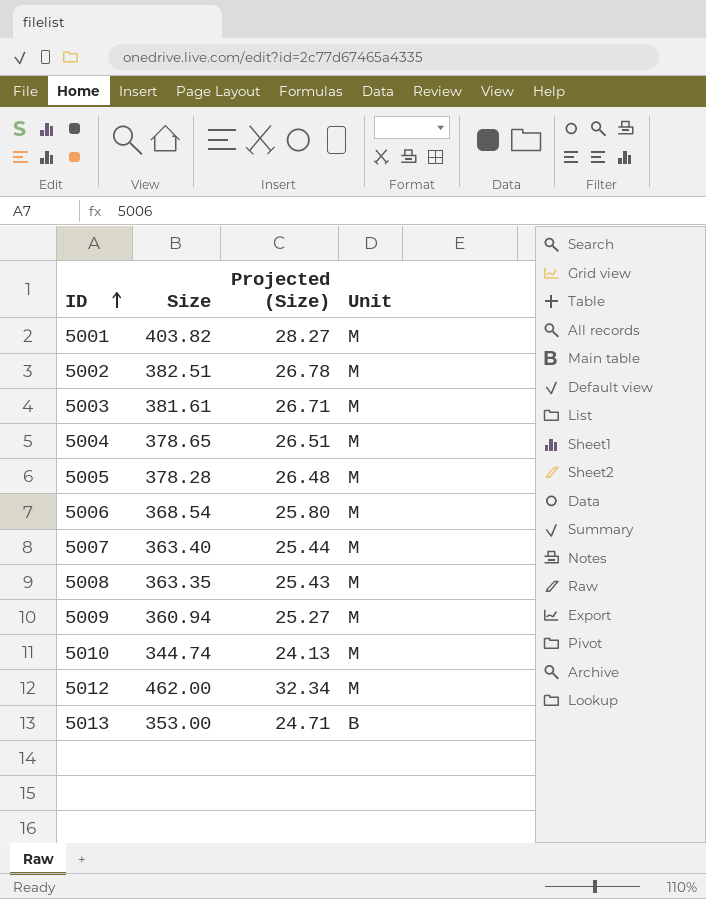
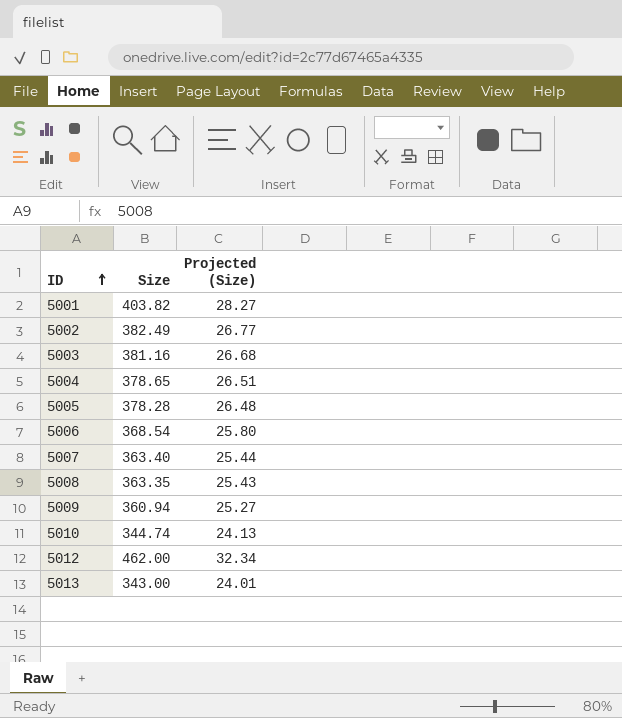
column Unit | position: 4 -> none
5002 | Size: 382.51 -> 382.49
5002 | Projected (Size): 26.78 -> 26.77
5003 | Size: 381.61 -> 381.16
5003 | Projected (Size): 26.71 -> 26.68
5013 | Size: 353.00 -> 343.00
5013 | Projected (Size): 24.71 -> 24.01

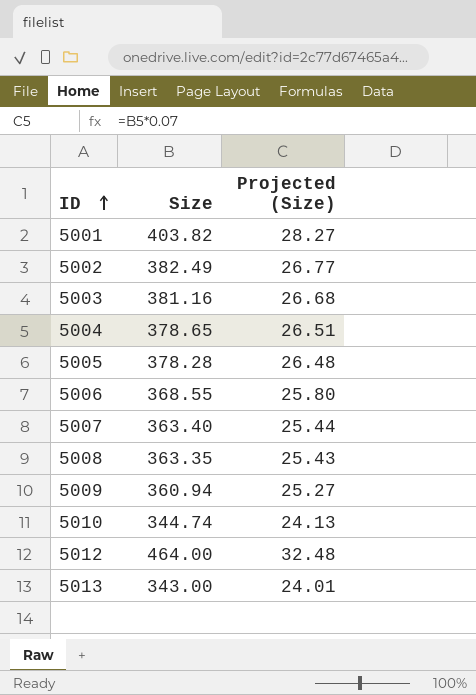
5006 | Size: 368.54 -> 368.55
5012 | Size: 462.00 -> 464.00
5012 | Projected (Size): 32.34 -> 32.48

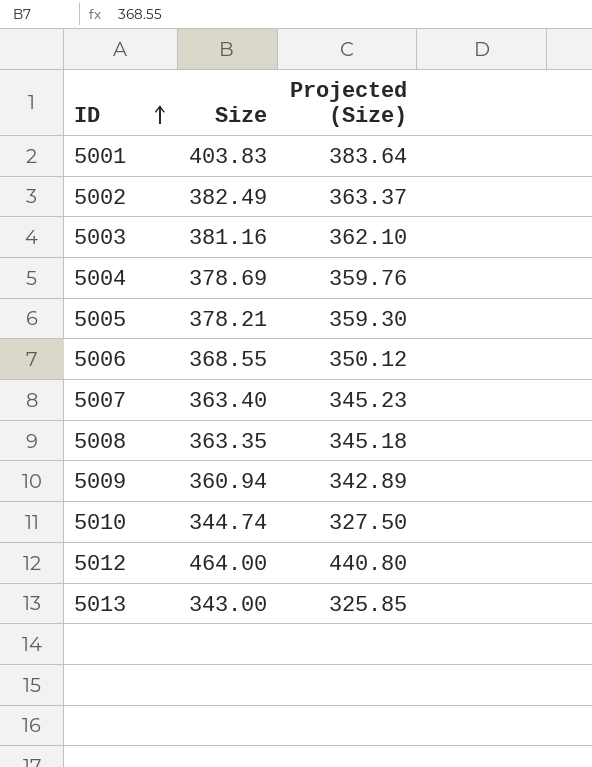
column Projected (Size) | formula: [Size] * 0.07 -> [Size] * 0.95
5001 | Size: 403.82 -> 403.83
5004 | Size: 378.65 -> 378.69
5005 | Size: 378.28 -> 378.21

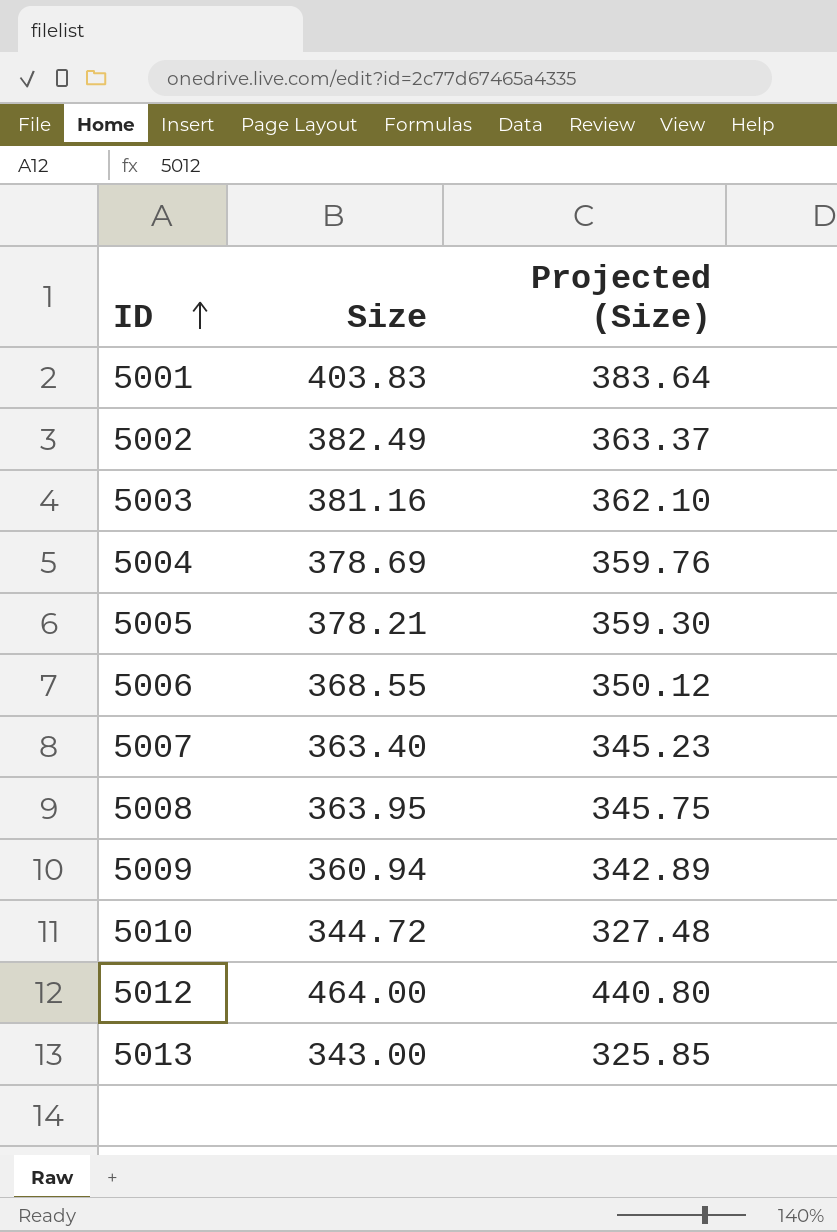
5008 | Size: 363.35 -> 363.95
5008 | Projected (Size): 345.18 -> 345.75
5010 | Size: 344.74 -> 344.72
5010 | Projected (Size): 327.50 -> 327.48

